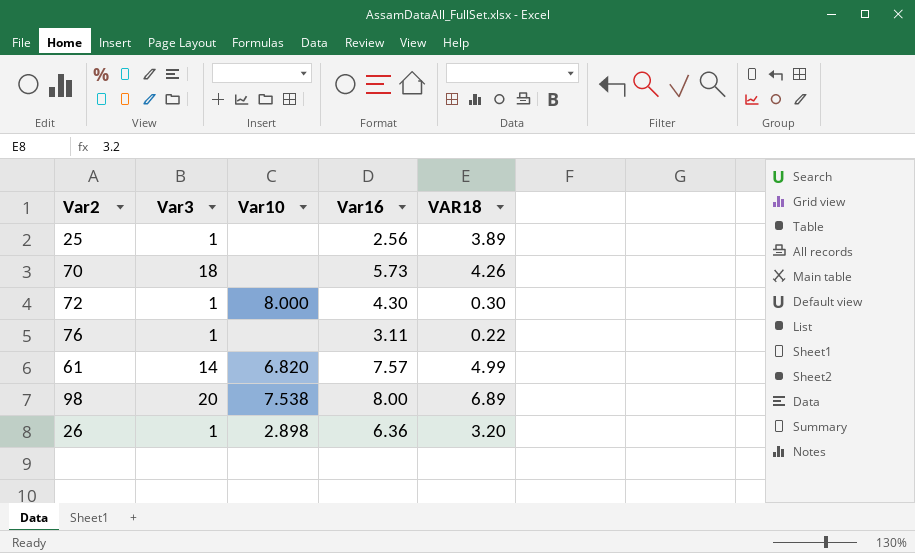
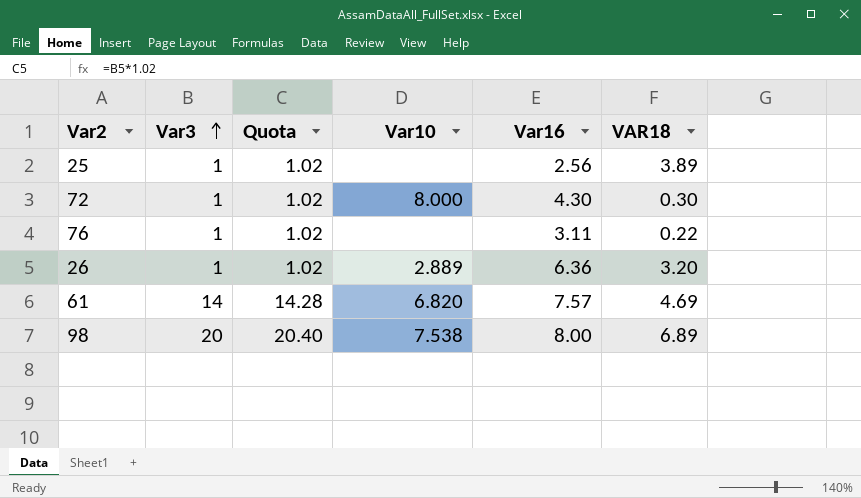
row order: none -> Var3 ascending
column Quota | formula: none -> [Var3] * 1.02
row 70: 18 | none | 5.73 | 4.26 -> none
26 | Var10: 2.898 -> 2.889
61 | VAR18: 4.99 -> 4.69

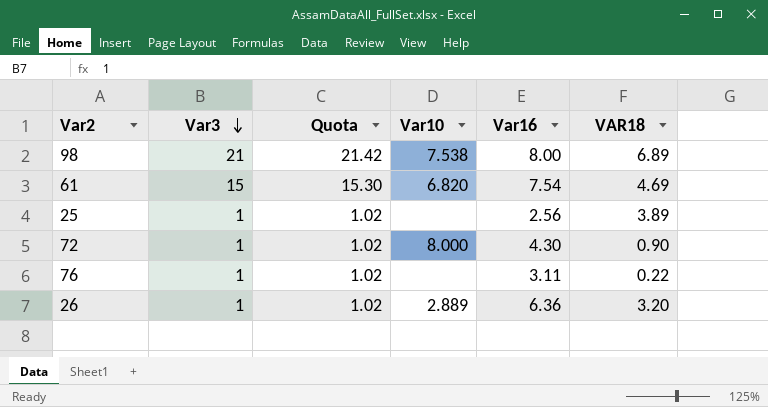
row order: Var3 ascending -> Var3 descending
98 | Var3: 20 -> 21
98 | Quota: 20.40 -> 21.42
61 | Var3: 14 -> 15
61 | Quota: 14.28 -> 15.30
61 | Var16: 7.57 -> 7.54
72 | VAR18: 0.30 -> 0.90

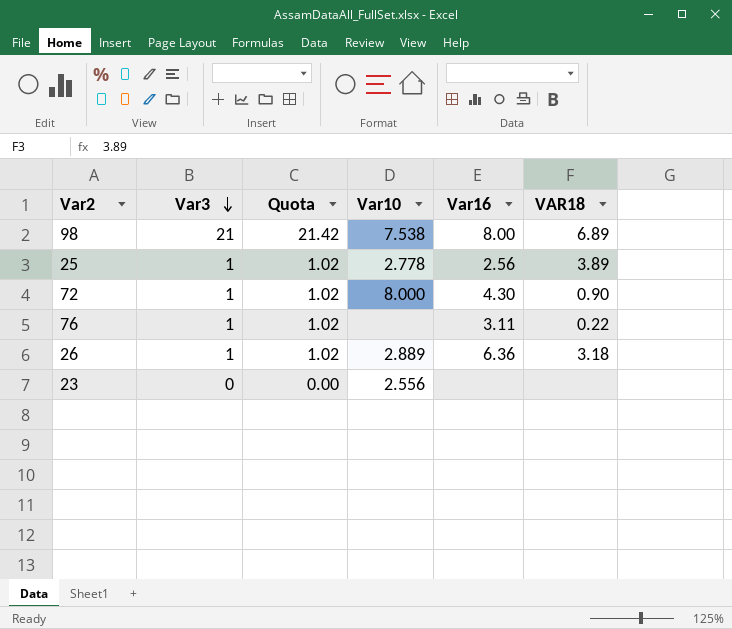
row 61: 15 | 15.30 | 6.820 | 7.54 | 4.69 -> none
25 | Var10: none -> 2.778
26 | VAR18: 3.20 -> 3.18
row 23: none -> 0 | 0.00 | 2.556 | none | none

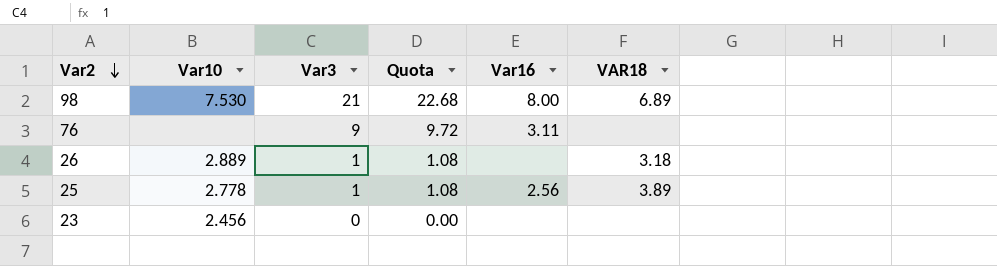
row order: Var3 descending -> Var2 descending
column Var10 | position: 4 -> 2
column Quota | formula: [Var3] * 1.02 -> [Var3] * 1.08
row 72: 1 | 1.02 | 8.000 | 4.30 | 0.90 -> none
98 | Var10: 7.538 -> 7.530
76 | Var3: 1 -> 9
76 | VAR18: 0.22 -> none
26 | Var16: 6.36 -> none
23 | Var10: 2.556 -> 2.456

